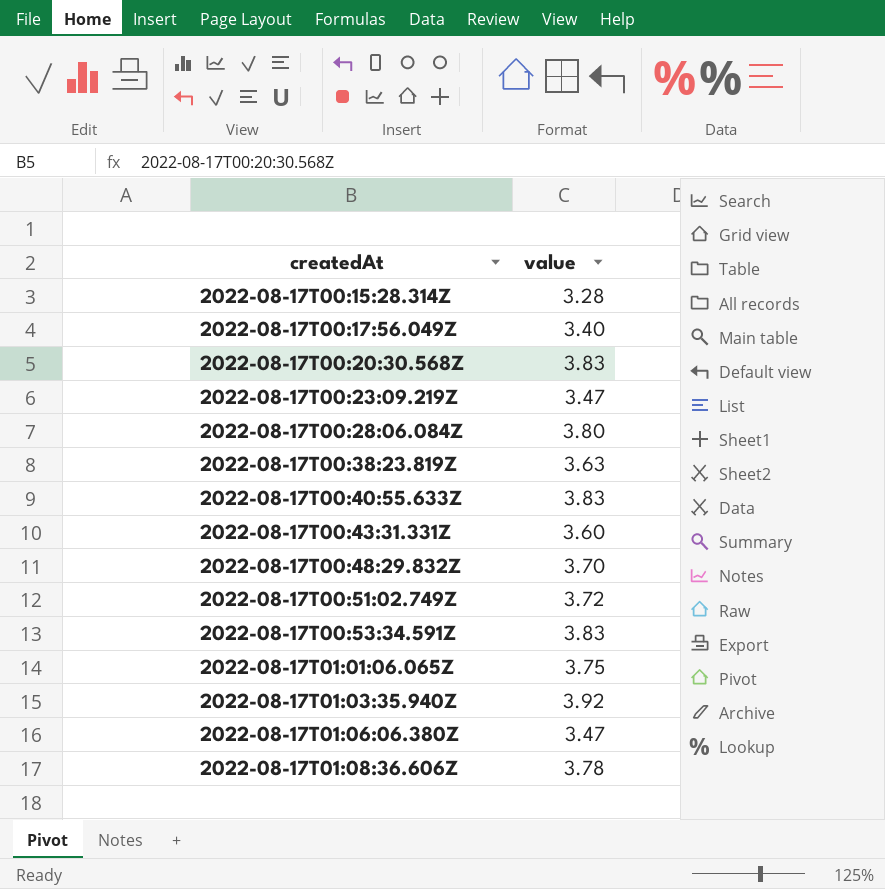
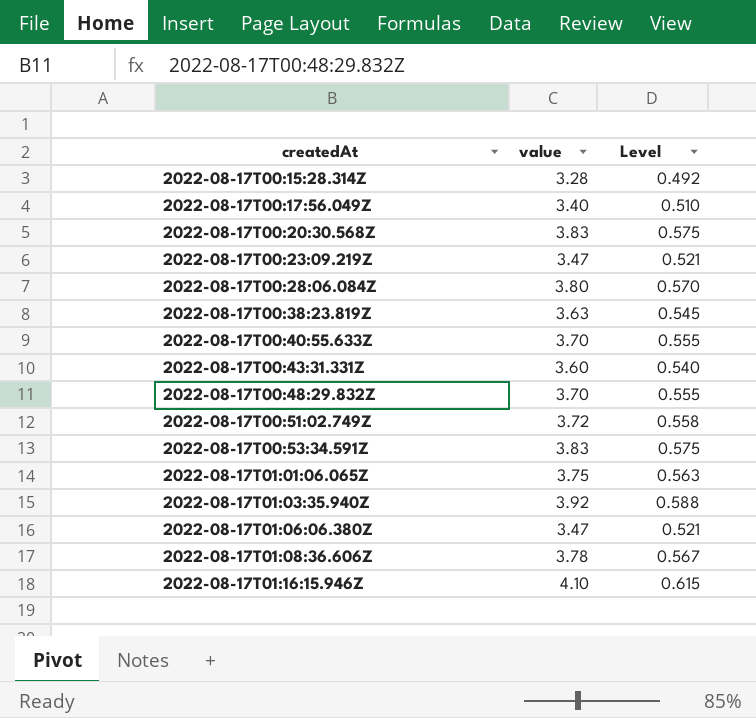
column Level | formula: none -> [value] * 0.15
2022-08-17T00:40:55.633Z | value: 3.83 -> 3.70
row 2022-08-17T01:16:15.946Z: none -> 4.10 | 0.615

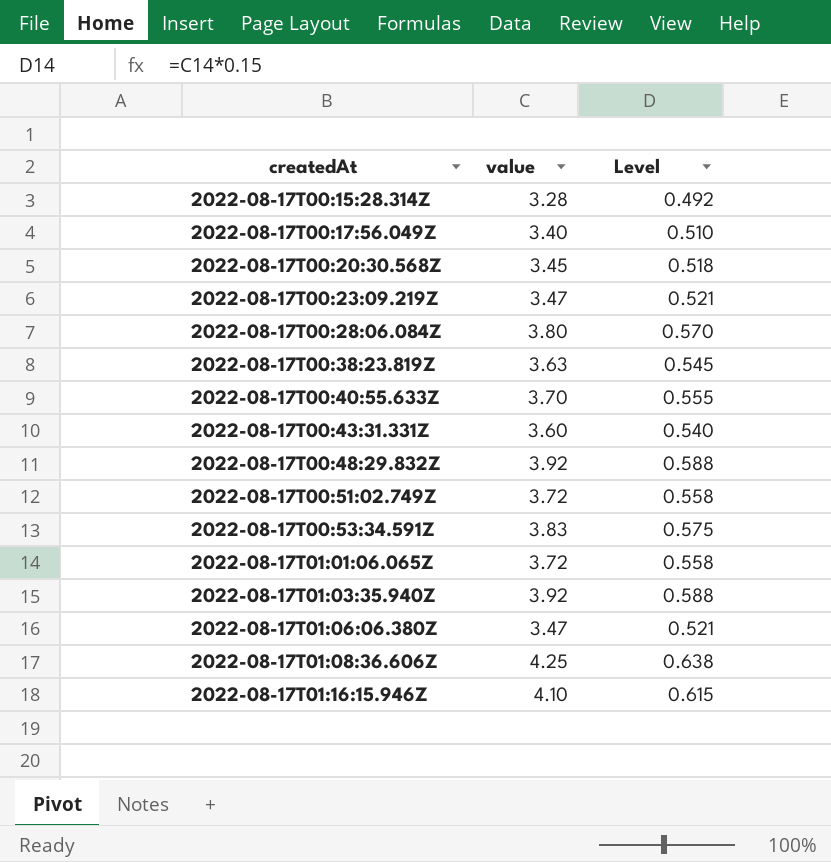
2022-08-17T00:20:30.568Z | value: 3.83 -> 3.45
2022-08-17T00:20:30.568Z | Level: 0.575 -> 0.518
2022-08-17T00:48:29.832Z | value: 3.70 -> 3.92
2022-08-17T00:48:29.832Z | Level: 0.555 -> 0.588
2022-08-17T01:01:06.065Z | value: 3.75 -> 3.72
2022-08-17T01:01:06.065Z | Level: 0.563 -> 0.558
2022-08-17T01:08:36.606Z | value: 3.78 -> 4.25
2022-08-17T01:08:36.606Z | Level: 0.567 -> 0.638

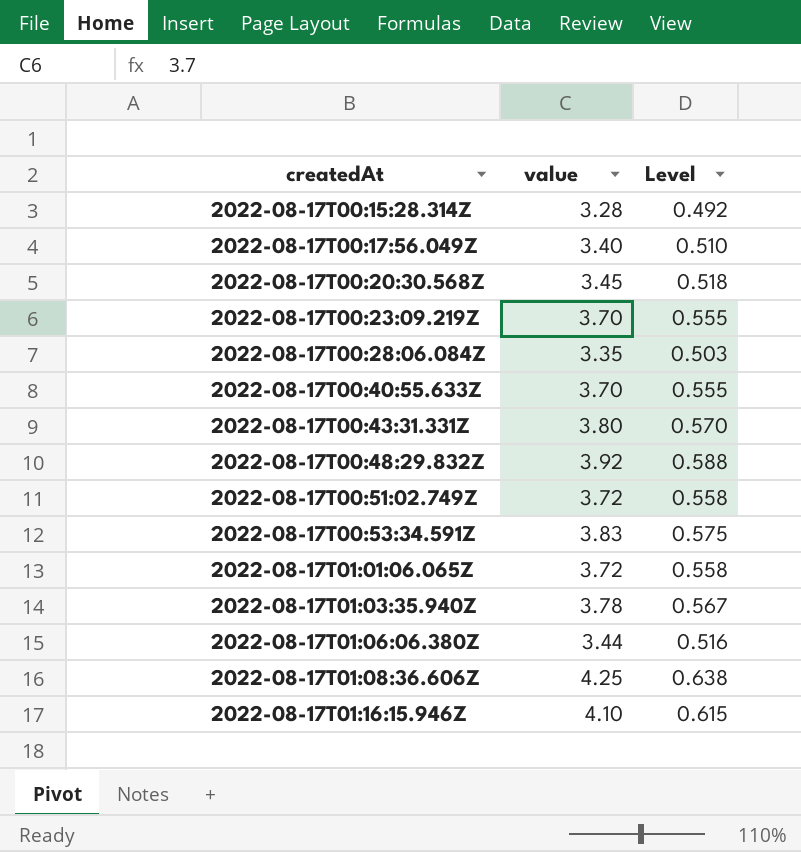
row 2022-08-17T00:38:23.819Z: 3.63 | 0.545 -> none
2022-08-17T00:23:09.219Z | value: 3.47 -> 3.70
2022-08-17T00:23:09.219Z | Level: 0.521 -> 0.555
2022-08-17T00:28:06.084Z | value: 3.80 -> 3.35
2022-08-17T00:28:06.084Z | Level: 0.570 -> 0.503
2022-08-17T00:43:31.331Z | value: 3.60 -> 3.80
2022-08-17T00:43:31.331Z | Level: 0.540 -> 0.570
2022-08-17T01:03:35.940Z | value: 3.92 -> 3.78
2022-08-17T01:03:35.940Z | Level: 0.588 -> 0.567
2022-08-17T01:06:06.380Z | value: 3.47 -> 3.44
2022-08-17T01:06:06.380Z | Level: 0.521 -> 0.516

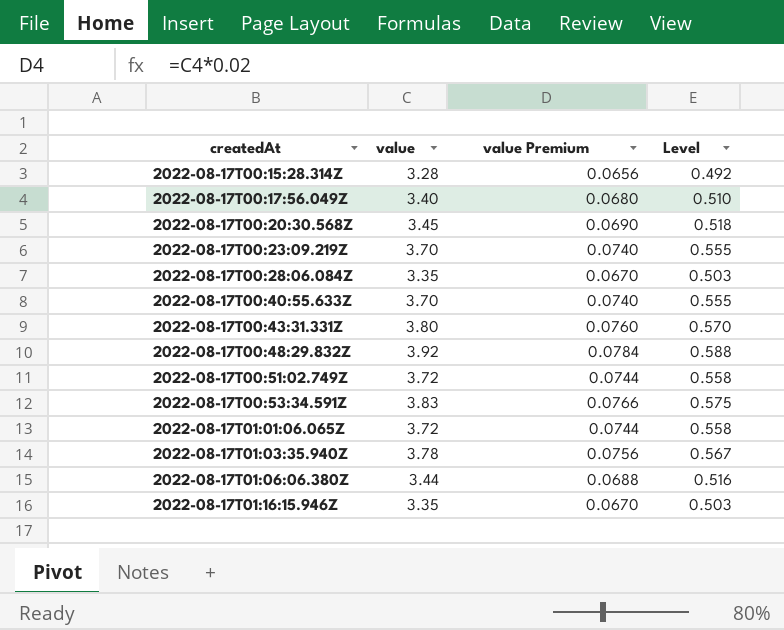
column value Premium | formula: none -> [value] * 0.02
row 2022-08-17T01:08:36.606Z: 4.25 | 0.638 -> none
2022-08-17T01:16:15.946Z | value: 4.10 -> 3.35
2022-08-17T01:16:15.946Z | Level: 0.615 -> 0.503

